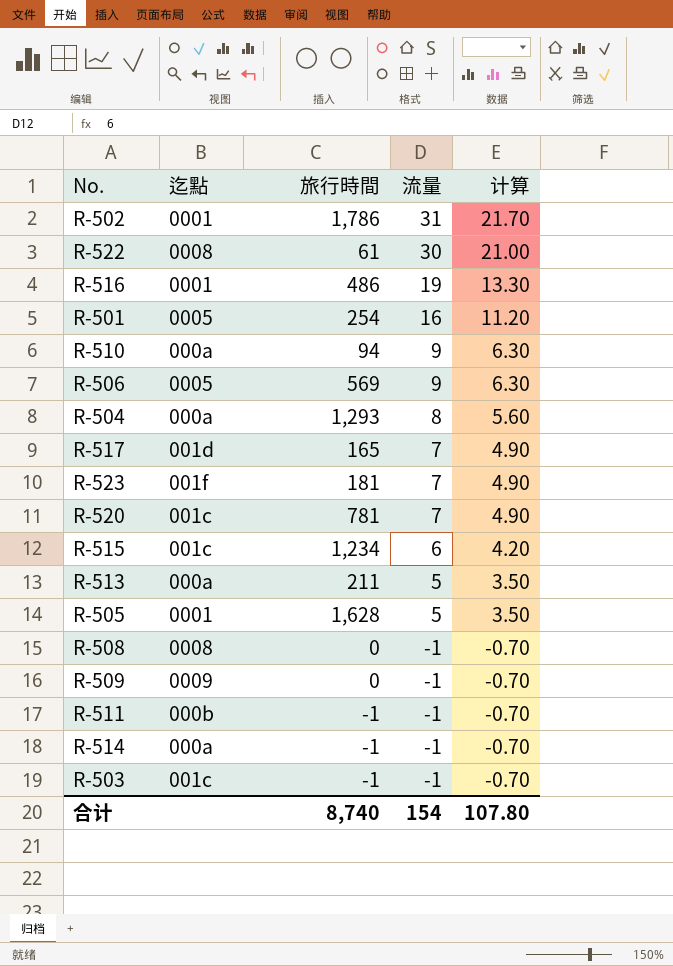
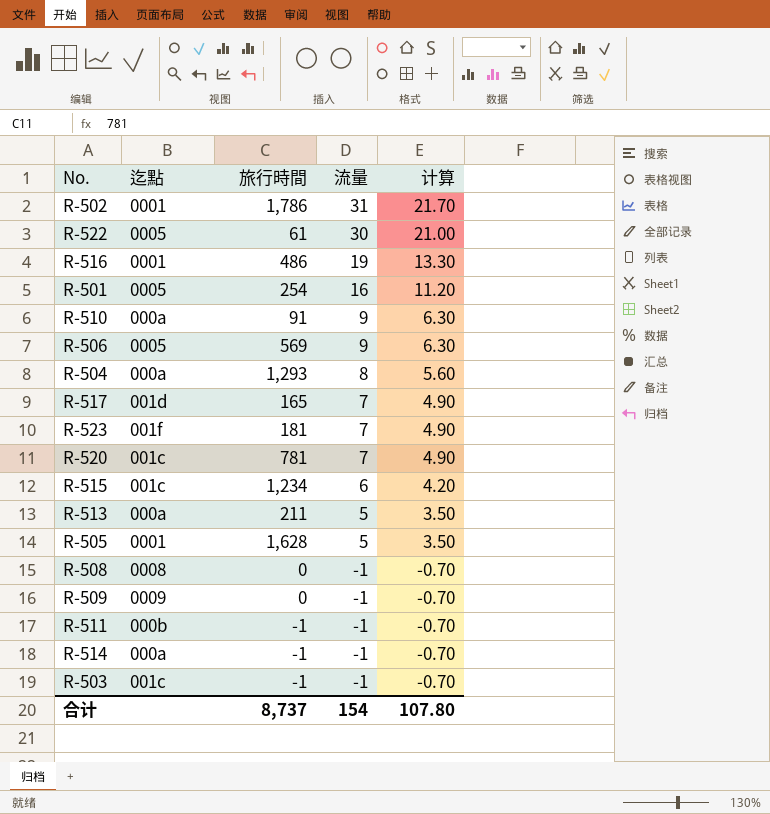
R-522 | 迄點: 0008 -> 0005
R-510 | 旅行時間: 94 -> 91
合计 | 旅行時間: 8,740 -> 8,737

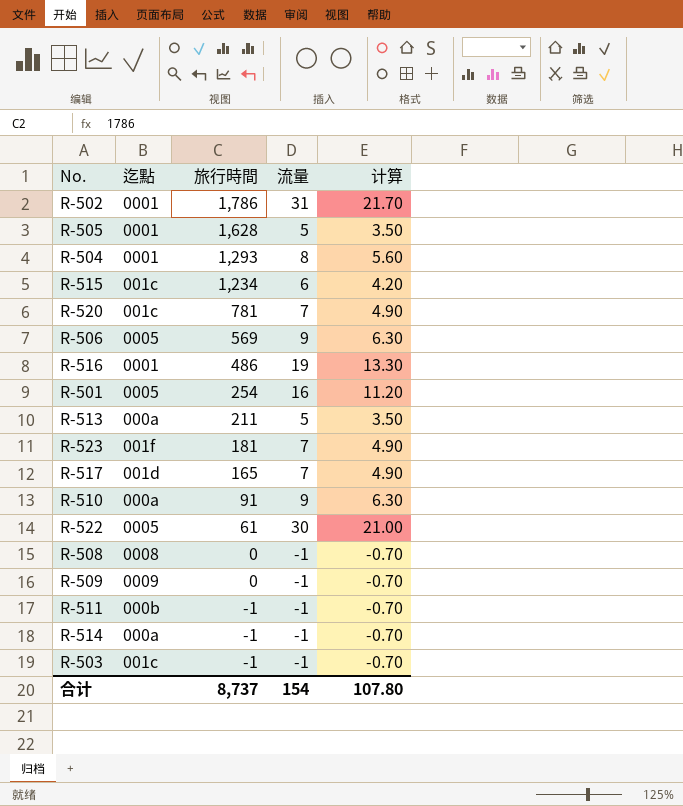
row order: 流量 descending -> 旅行時間 descending
R-504 | 迄點: 000a -> 0001

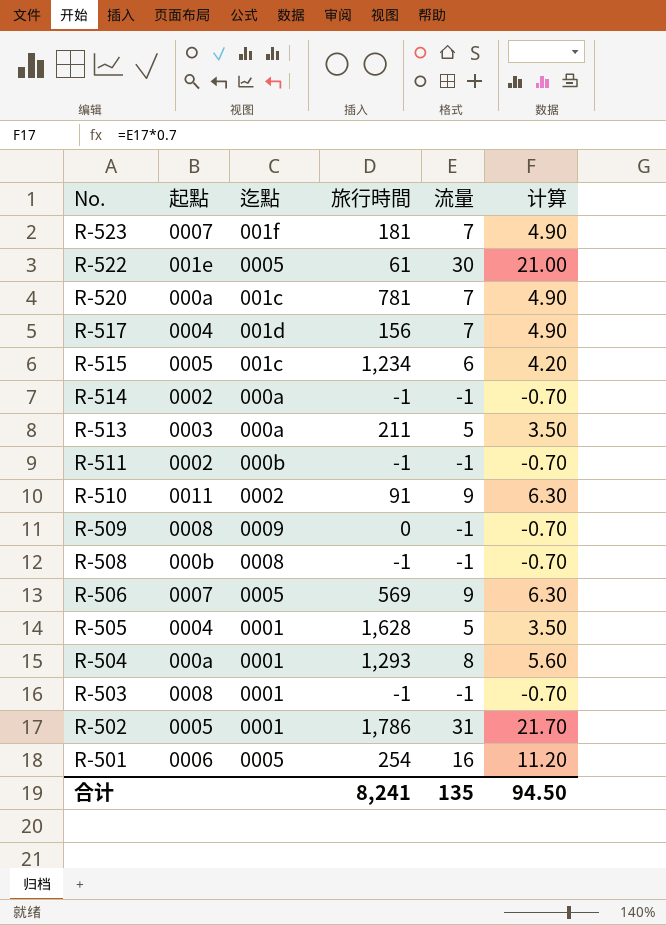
row order: 旅行時間 descending -> No. descending
column 起點 | position: none -> 2
row R-516: 0001 | 486 | 19 | 13.30 -> none
R-517 | 旅行時間: 165 -> 156
R-510 | 迄點: 000a -> 0002
R-508 | 旅行時間: 0 -> -1
R-503 | 迄點: 001c -> 0001
合计 | 旅行時間: 8,737 -> 8,241
合计 | 流量: 154 -> 135
合计 | 计算: 107.80 -> 94.50

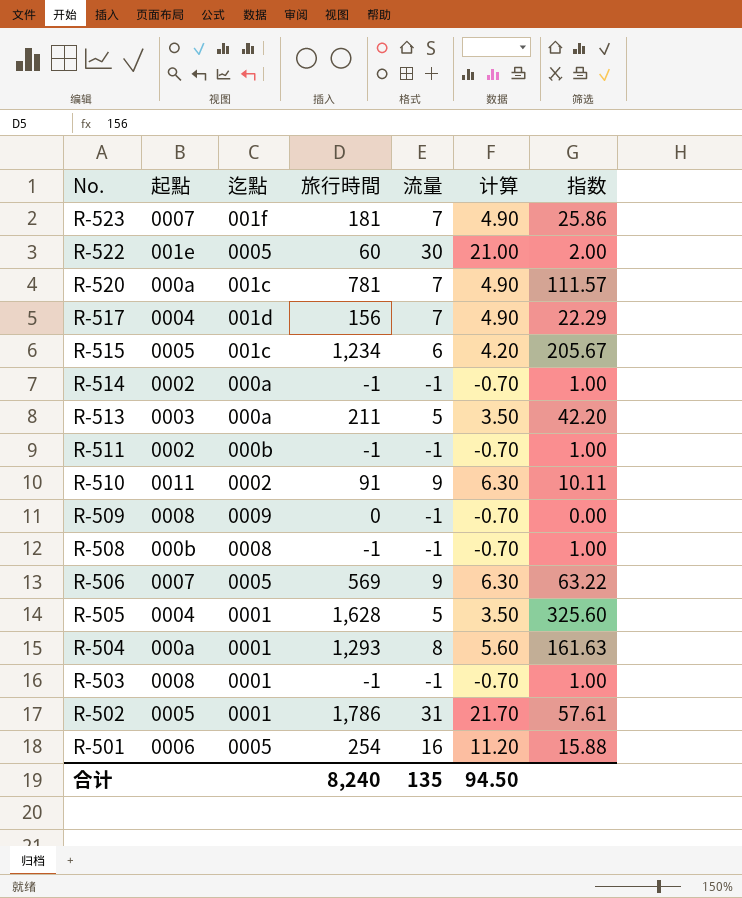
column 指数 | formula: none -> [旅行時間] / [流量]
R-522 | 旅行時間: 61 -> 60
合计 | 旅行時間: 8,241 -> 8,240

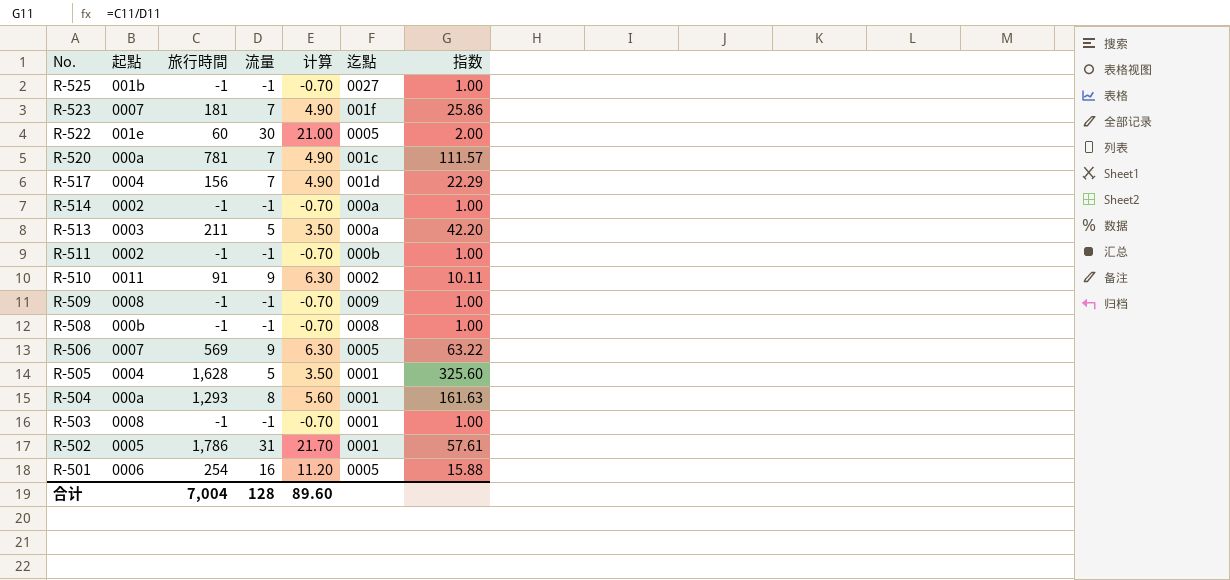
column 迄點 | position: 3 -> 6
row R-515: 0005 | 001c | 1,234 | 6 | 4.20 | 205.67 -> none
row R-525: none -> 001b | -1 | -1 | -0.70 | 0027 | 1.00
R-509 | 旅行時間: 0 -> -1
R-509 | 指数: 0.00 -> 1.00
合计 | 旅行時間: 8,240 -> 7,004
合计 | 流量: 135 -> 128
合计 | 计算: 94.50 -> 89.60

